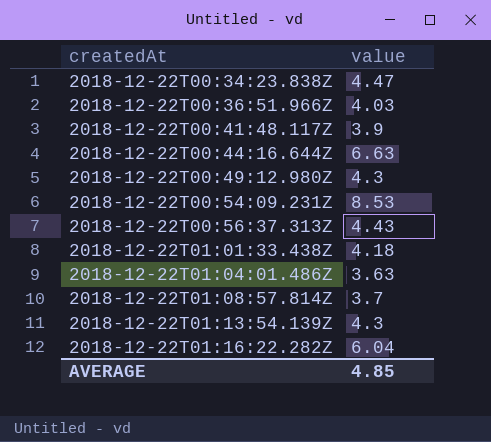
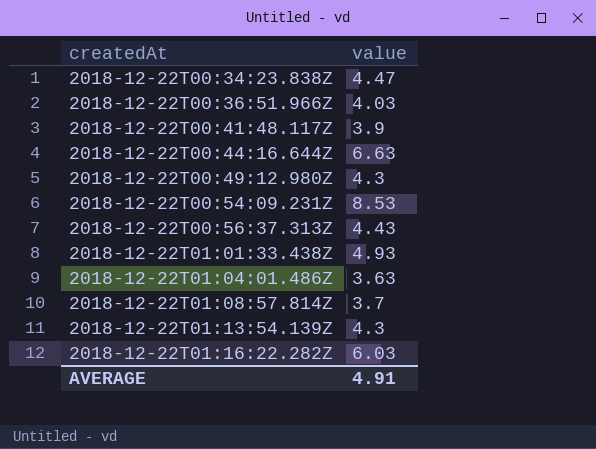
2018-12-22T01:01:33.438Z | value: 4.18 -> 4.93
2018-12-22T01:16:22.282Z | value: 6.04 -> 6.03
AVERAGE | value: 4.85 -> 4.91

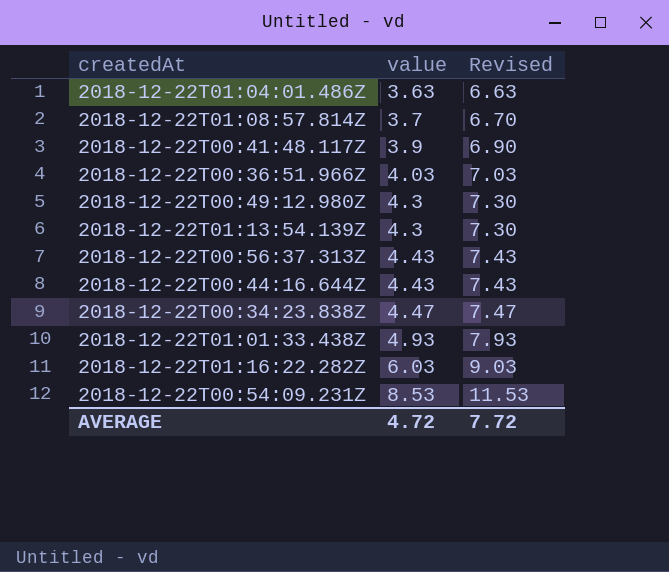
row order: createdAt ascending -> value ascending
column Revised | formula: none -> [value] + 3
2018-12-22T00:44:16.644Z | value: 6.63 -> 4.43
AVERAGE | value: 4.91 -> 4.72

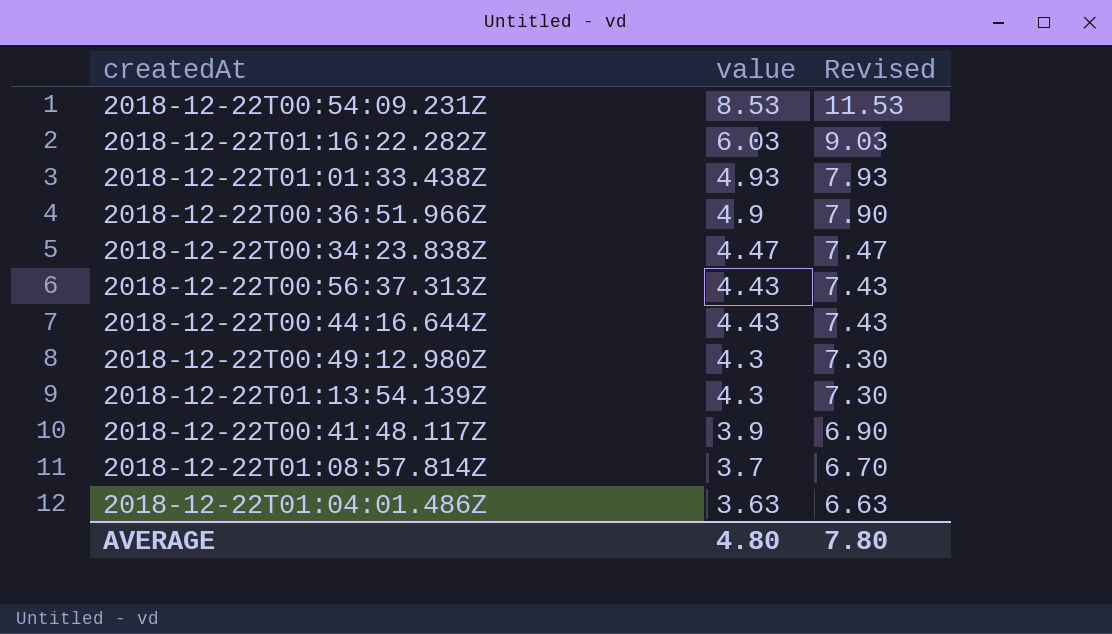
row order: value ascending -> value descending
2018-12-22T00:36:51.966Z | value: 4.03 -> 4.9
2018-12-22T00:36:51.966Z | Revised: 7.03 -> 7.90
AVERAGE | value: 4.72 -> 4.80
AVERAGE | Revised: 7.72 -> 7.80

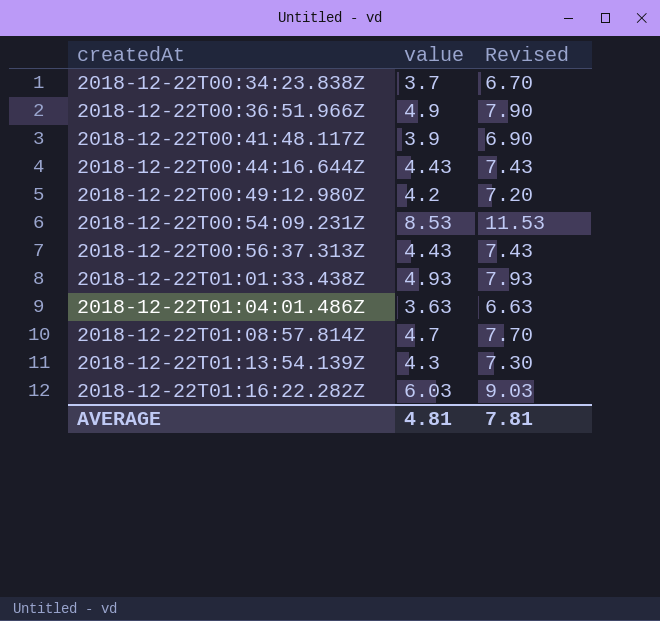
row order: value descending -> createdAt ascending
2018-12-22T00:34:23.838Z | value: 4.47 -> 3.7
2018-12-22T00:34:23.838Z | Revised: 7.47 -> 6.70
2018-12-22T00:49:12.980Z | value: 4.3 -> 4.2
2018-12-22T00:49:12.980Z | Revised: 7.30 -> 7.20
2018-12-22T01:08:57.814Z | value: 3.7 -> 4.7
2018-12-22T01:08:57.814Z | Revised: 6.70 -> 7.70
AVERAGE | value: 4.80 -> 4.81
AVERAGE | Revised: 7.80 -> 7.81

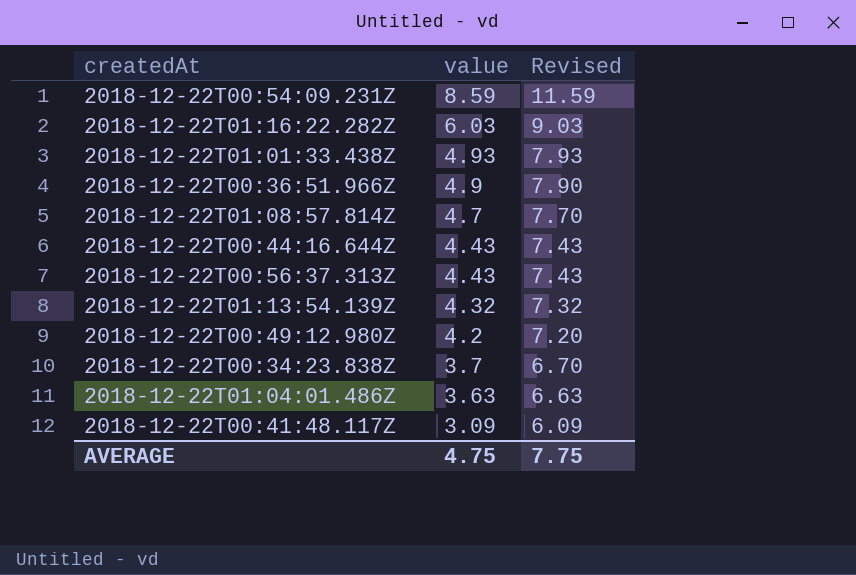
row order: createdAt ascending -> value descending
2018-12-22T00:54:09.231Z | value: 8.53 -> 8.59
2018-12-22T00:54:09.231Z | Revised: 11.53 -> 11.59
2018-12-22T01:13:54.139Z | value: 4.3 -> 4.32
2018-12-22T01:13:54.139Z | Revised: 7.30 -> 7.32
2018-12-22T00:41:48.117Z | value: 3.9 -> 3.09
2018-12-22T00:41:48.117Z | Revised: 6.90 -> 6.09
AVERAGE | value: 4.81 -> 4.75
AVERAGE | Revised: 7.81 -> 7.75

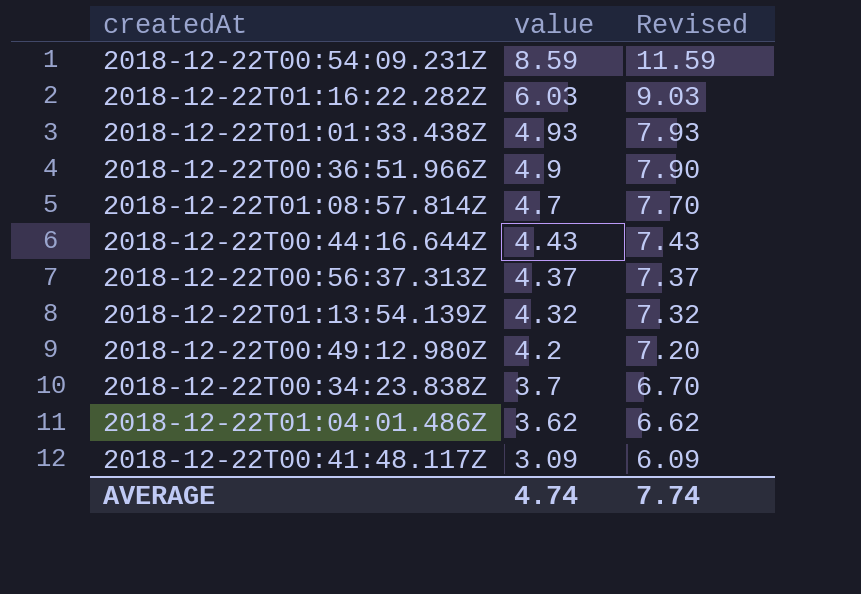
2018-12-22T00:56:37.313Z | value: 4.43 -> 4.37
2018-12-22T00:56:37.313Z | Revised: 7.43 -> 7.37
2018-12-22T01:04:01.486Z | value: 3.63 -> 3.62
2018-12-22T01:04:01.486Z | Revised: 6.63 -> 6.62
AVERAGE | value: 4.75 -> 4.74
AVERAGE | Revised: 7.75 -> 7.74

